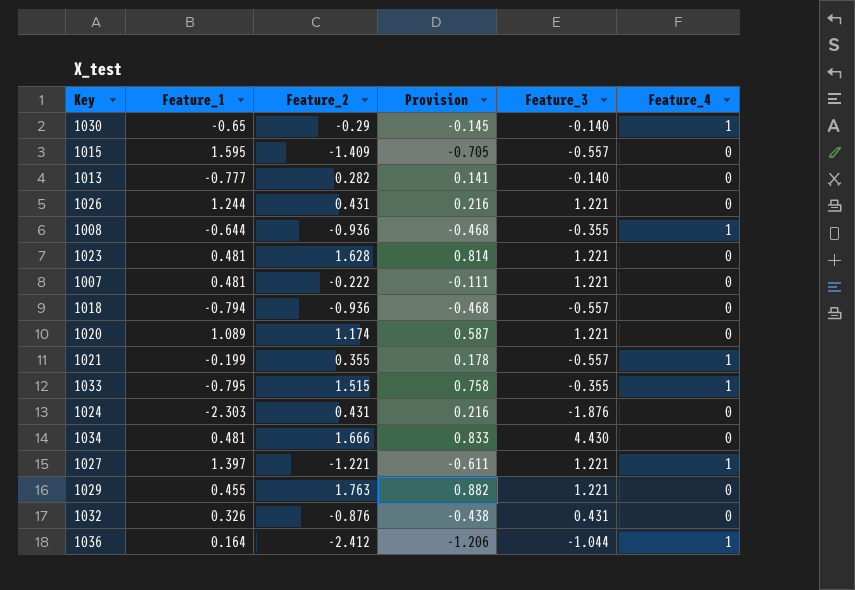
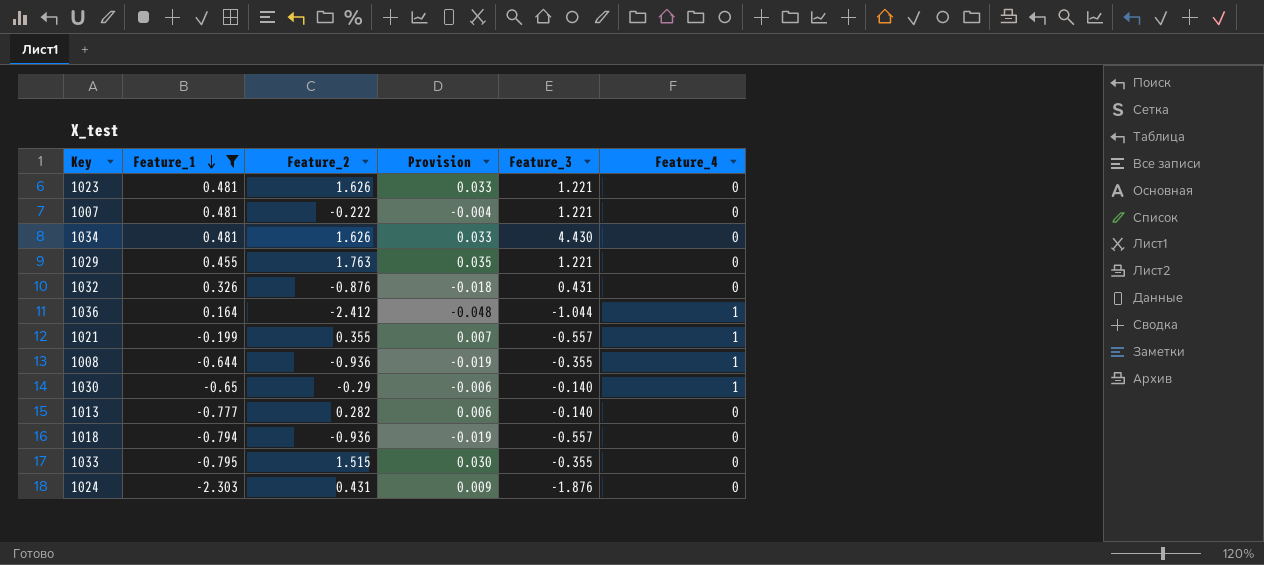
filter: none -> Feature_1 <= 0.481
row order: none -> Feature_1 descending
column Provision | formula: [Feature_2] * 0.5 -> [Feature_2] * 0.02
1023 | Feature_2: 1.628 -> 1.626
1034 | Feature_2: 1.666 -> 1.626
1033 | Feature_4: 1 -> 0

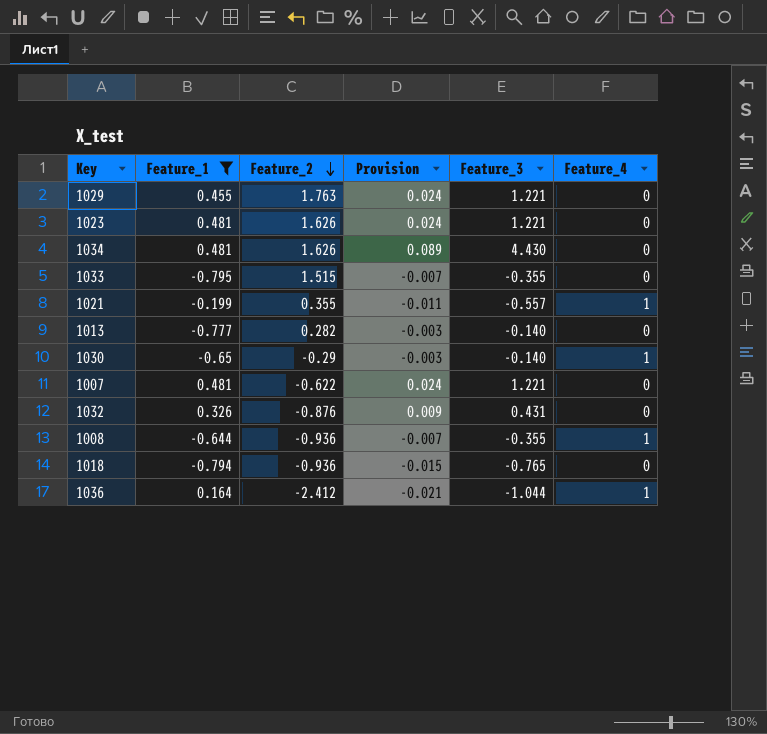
row order: Feature_1 descending -> Feature_2 descending
column Provision | formula: [Feature_2] * 0.02 -> [Feature_3] * 0.02
row 1024: -2.303 | 0.431 | 0.009 | -1.876 | 0 -> none
1007 | Feature_2: -0.222 -> -0.622
1018 | Feature_3: -0.557 -> -0.765

